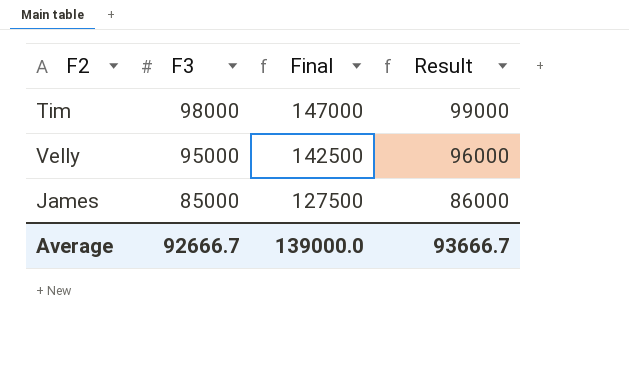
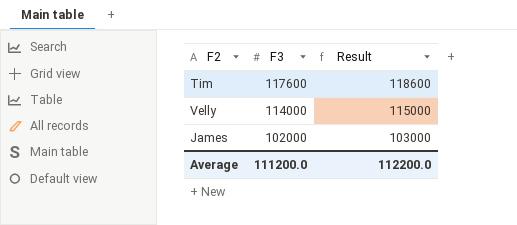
column Final | formula: [F3] * 1.5 -> none
Tim | F3: 98000 -> 117600
Tim | Result: 99000 -> 118600
Velly | F3: 95000 -> 114000
Velly | Result: 96000 -> 115000
James | F3: 85000 -> 102000
James | Result: 86000 -> 103000
Average | F3: 92666.7 -> 111200.0
Average | Result: 93666.7 -> 112200.0

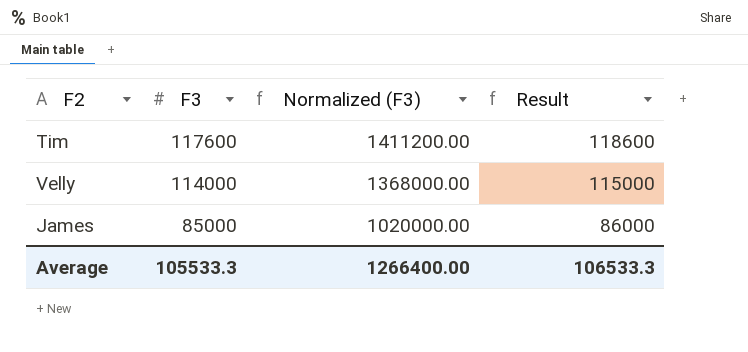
column Normalized (F3) | formula: none -> [F3] * 12
James | F3: 102000 -> 85000
James | Result: 103000 -> 86000
Average | F3: 111200.0 -> 105533.3
Average | Result: 112200.0 -> 106533.3

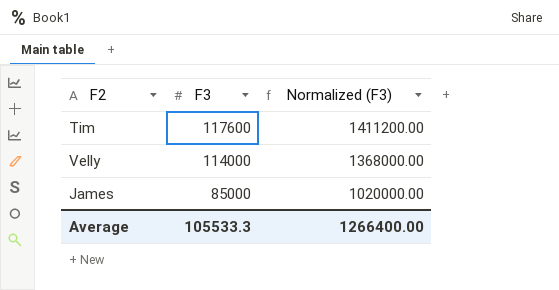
column Result | formula: [F3] + 1000 -> none

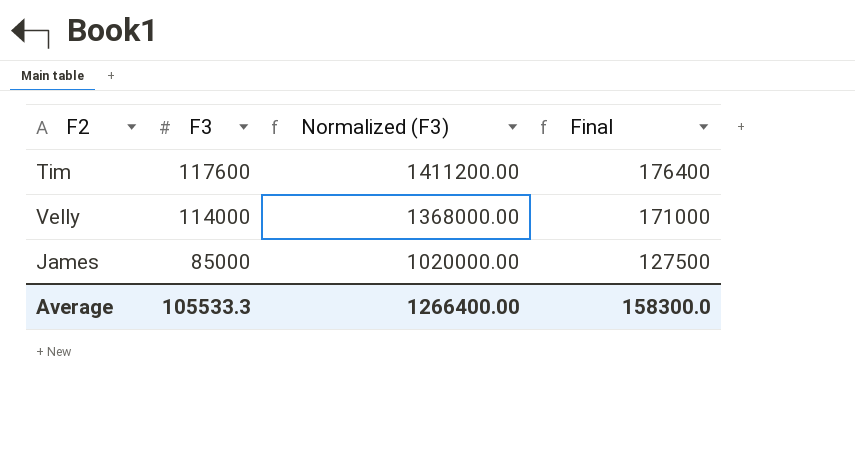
column Final | formula: none -> [F3] * 1.5

